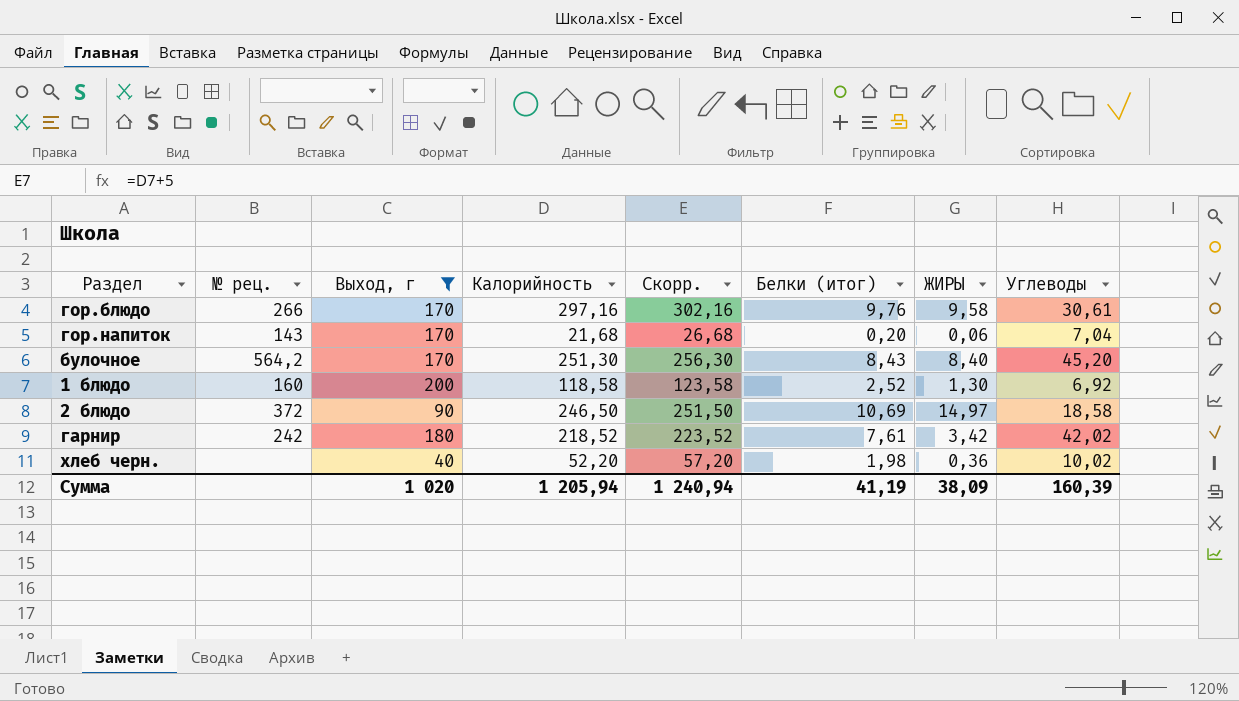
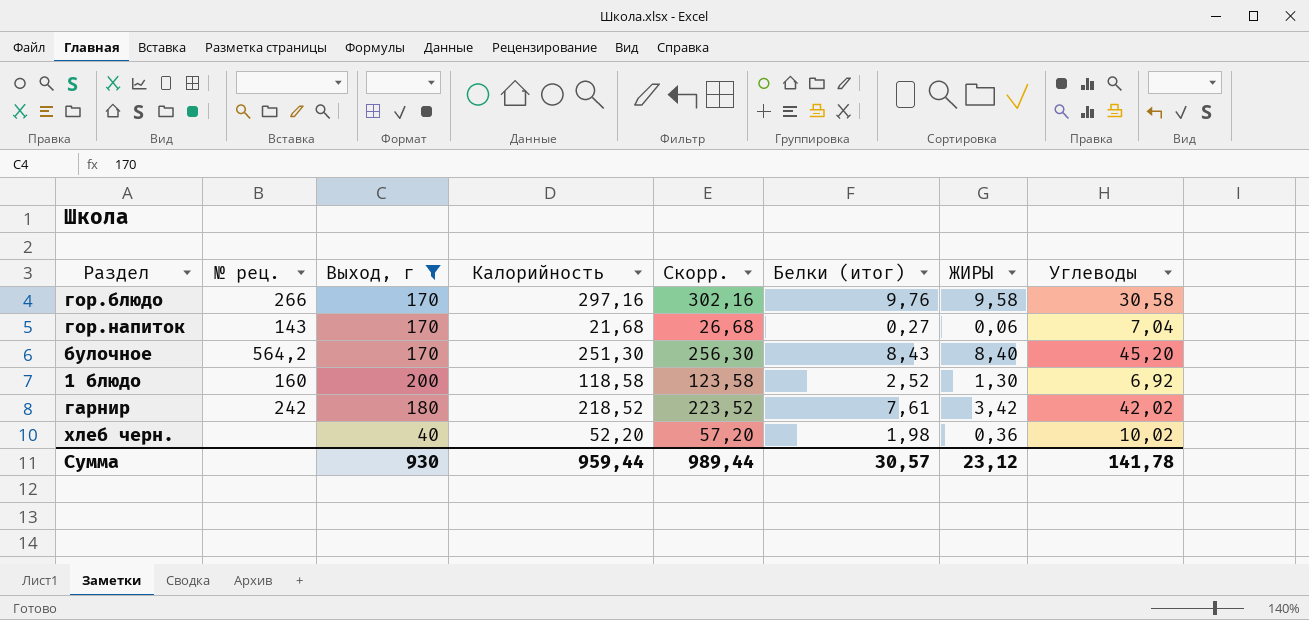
row 2 блюдо: 372 | 90 | 246,50 | 251,50 | 10,69 | 14,97 | 18,58 -> none
гор.блюдо | Углеводы: 30,61 -> 30,58
гор.напиток | Белки (итог): 0,20 -> 0,27
Сумма | Выход, г: 1 020 -> 930
Сумма | Калорийность: 1 205,94 -> 959,44
Сумма | Скорр.: 1 240,94 -> 989,44
Сумма | Белки (итог): 41,19 -> 30,57
Сумма | ЖИРЫ: 38,09 -> 23,12
Сумма | Углеводы: 160,39 -> 141,78

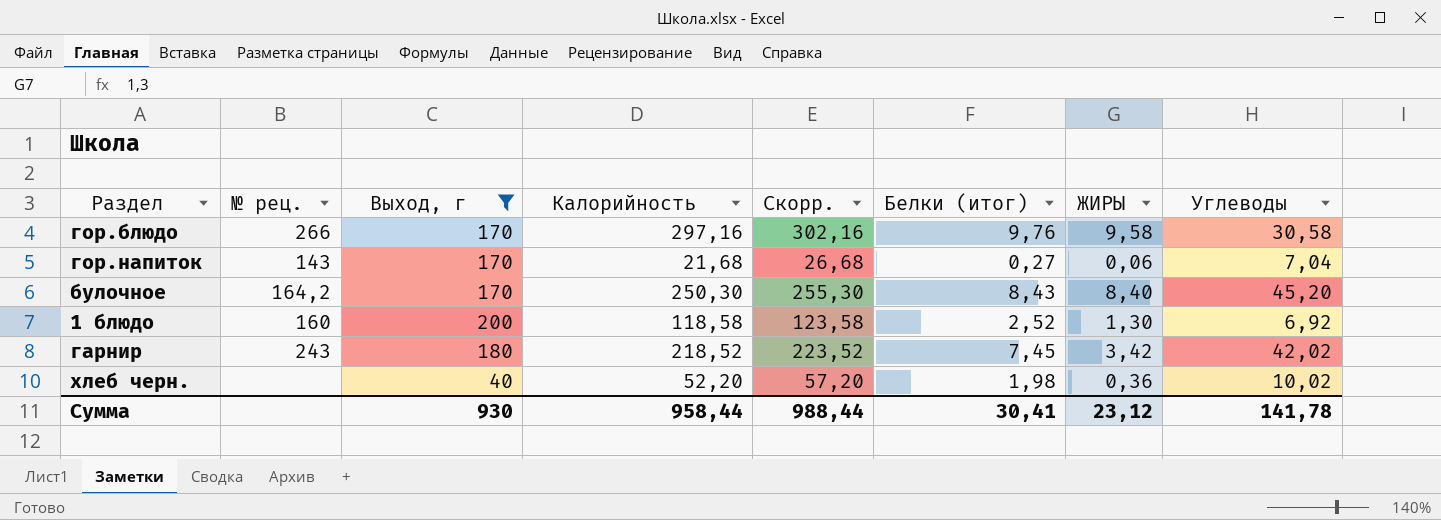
булочное | № рец.: 564,2 -> 164,2
булочное | Калорийность: 251,30 -> 250,30
булочное | Скорр.: 256,30 -> 255,30
гарнир | № рец.: 242 -> 243
гарнир | Белки (итог): 7,61 -> 7,45
Сумма | Калорийность: 959,44 -> 958,44
Сумма | Скорр.: 989,44 -> 988,44
Сумма | Белки (итог): 30,57 -> 30,41

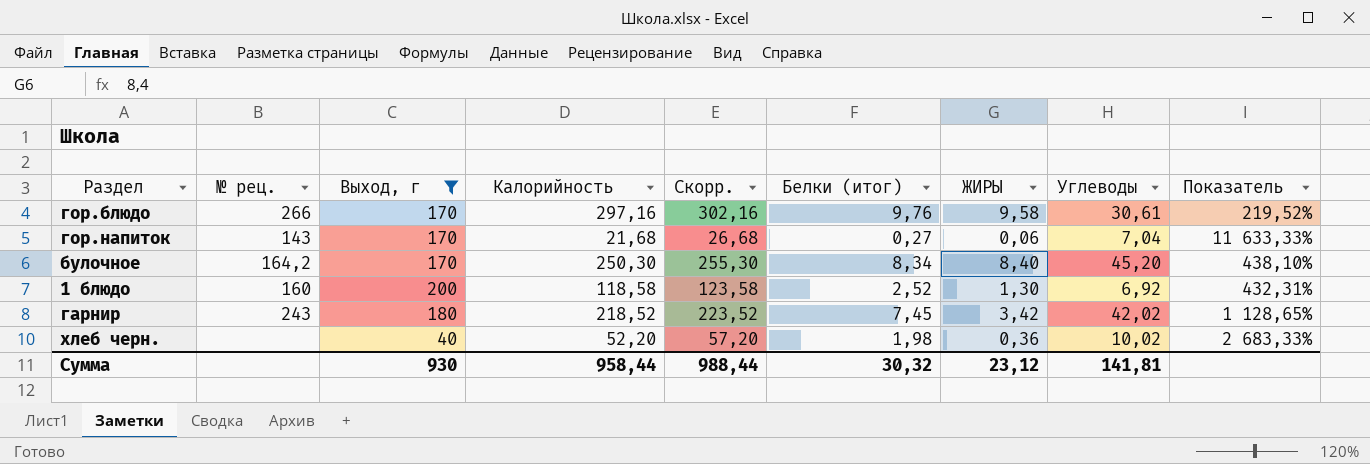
column Показатель | formula: none -> ([Углеводы] - [ЖИРЫ]) / [ЖИРЫ]
гор.блюдо | Углеводы: 30,58 -> 30,61
булочное | Белки (итог): 8,43 -> 8,34
Сумма | Белки (итог): 30,41 -> 30,32
Сумма | Углеводы: 141,78 -> 141,81

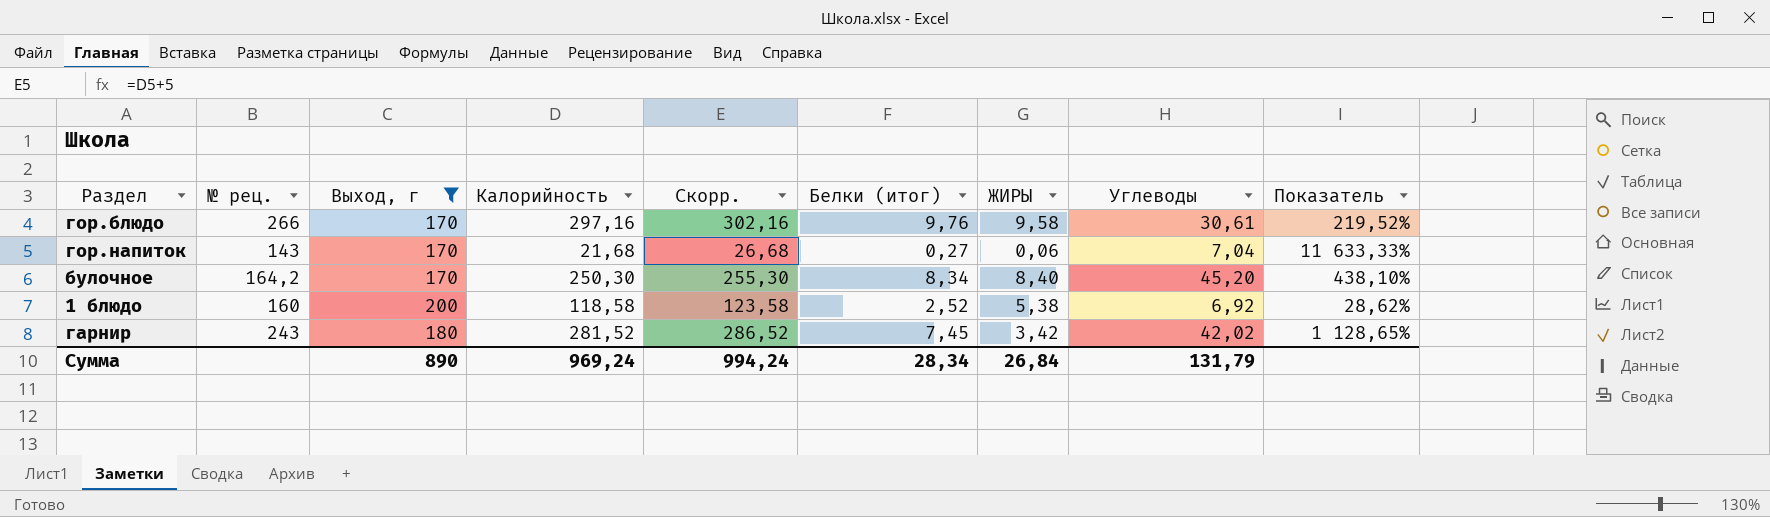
row хлеб черн.: none | 40 | 52,20 | 57,20 | 1,98 | 0,36 | 10,02 | 2 683,33% -> none
1 блюдо | ЖИРЫ: 1,30 -> 5,38
1 блюдо | Показатель: 432,31% -> 28,62%
гарнир | Калорийность: 218,52 -> 281,52
гарнир | Скорр.: 223,52 -> 286,52
Сумма | Выход, г: 930 -> 890
Сумма | Калорийность: 958,44 -> 969,24
Сумма | Скорр.: 988,44 -> 994,24
Сумма | Белки (итог): 30,32 -> 28,34
Сумма | ЖИРЫ: 23,12 -> 26,84
Сумма | Углеводы: 141,81 -> 131,79

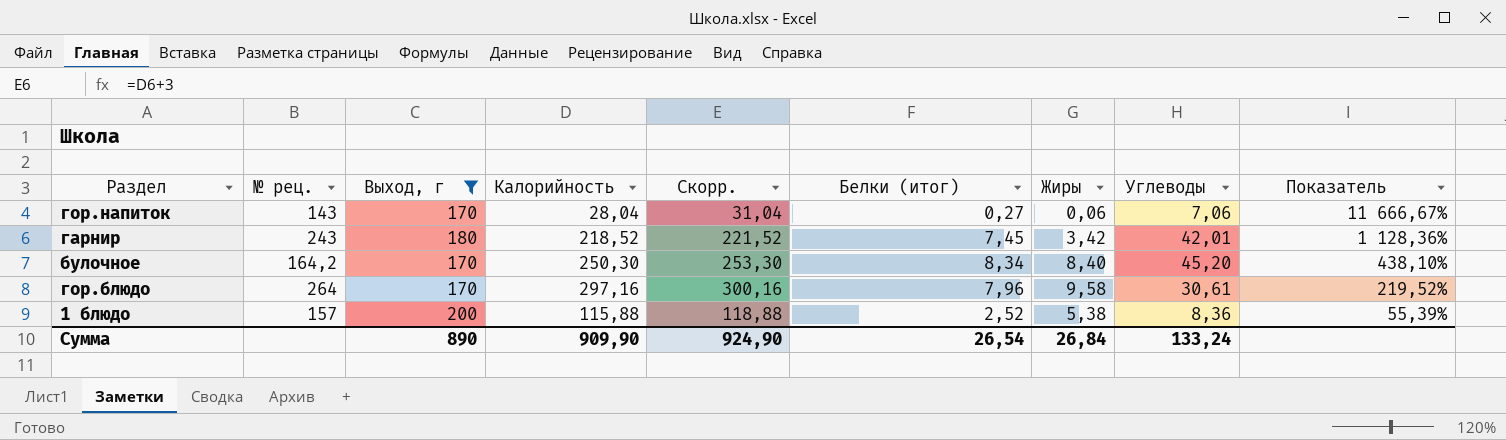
row order: none -> Показатель descending
column Скорр. | formula: [Калорийность] + 5 -> [Калорийность] + 3
column name: ЖИРЫ -> Жиры
гор.напиток | Калорийность: 21,68 -> 28,04
гор.напиток | Углеводы: 7,04 -> 7,06
гор.напиток | Показатель: 11 633,33% -> 11 666,67%
гарнир | Калорийность: 281,52 -> 218,52
гарнир | Углеводы: 42,02 -> 42,01
гарнир | Показатель: 1 128,65% -> 1 128,36%
гор.блюдо | № рец.: 266 -> 264
гор.блюдо | Белки (итог): 9,76 -> 7,96
1 блюдо | № рец.: 160 -> 157
1 блюдо | Калорийность: 118,58 -> 115,88
1 блюдо | Углеводы: 6,92 -> 8,36
1 блюдо | Показатель: 28,62% -> 55,39%
Сумма | Калорийность: 969,24 -> 909,90
Сумма | Скорр.: 994,24 -> 924,90
Сумма | Белки (итог): 28,34 -> 26,54
Сумма | Углеводы: 131,79 -> 133,24

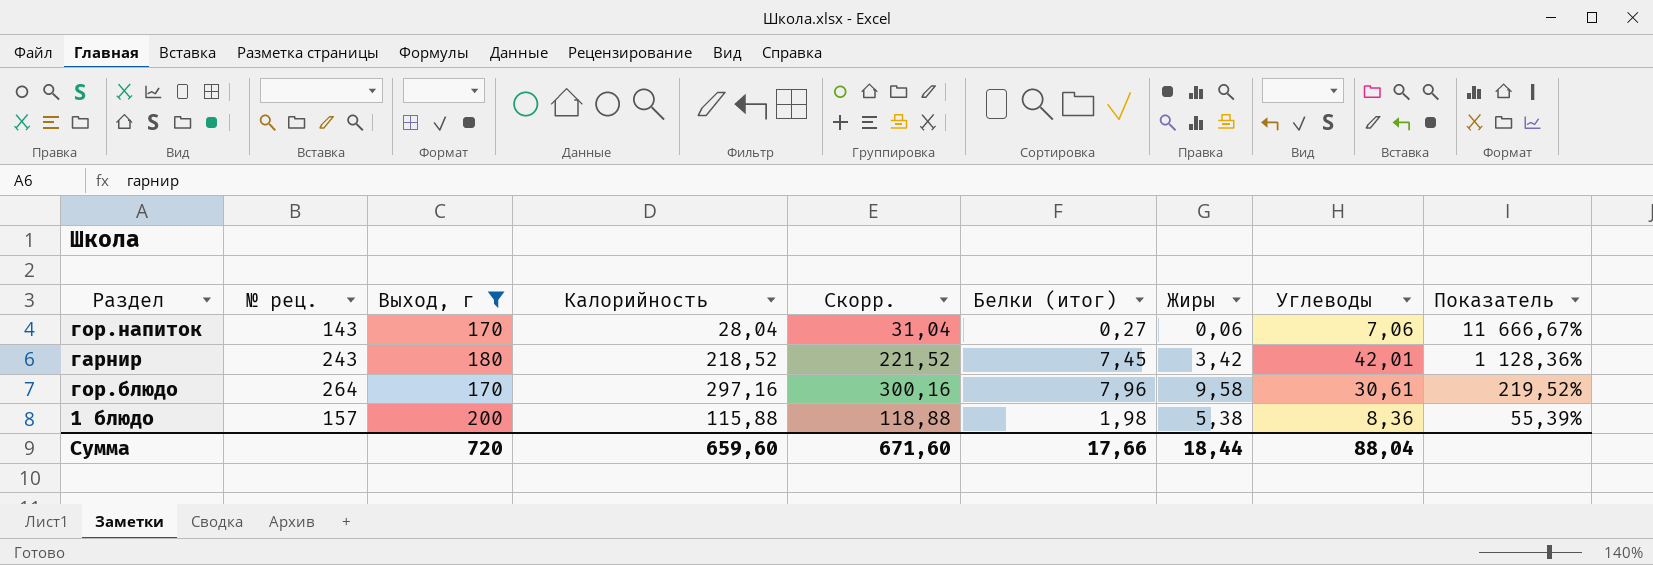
row булочное: 164,2 | 170 | 250,30 | 253,30 | 8,34 | 8,40 | 45,20 | 438,10% -> none
1 блюдо | Белки (итог): 2,52 -> 1,98
Сумма | Выход, г: 890 -> 720
Сумма | Калорийность: 909,90 -> 659,60
Сумма | Скорр.: 924,90 -> 671,60
Сумма | Белки (итог): 26,54 -> 17,66
Сумма | Жиры: 26,84 -> 18,44
Сумма | Углеводы: 133,24 -> 88,04

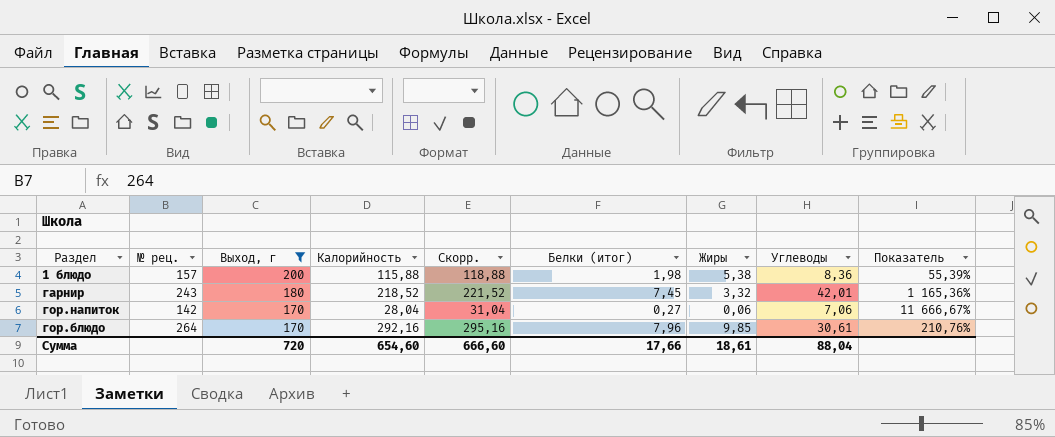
row order: Показатель descending -> Выход, г descending
гарнир | Жиры: 3,42 -> 3,32
гарнир | Показатель: 1 128,36% -> 1 165,36%
гор.напиток | № рец.: 143 -> 142
гор.блюдо | Калорийность: 297,16 -> 292,16
гор.блюдо | Скорр.: 300,16 -> 295,16
гор.блюдо | Жиры: 9,58 -> 9,85
гор.блюдо | Показатель: 219,52% -> 210,76%
Сумма | Калорийность: 659,60 -> 654,60
Сумма | Скорр.: 671,60 -> 666,60
Сумма | Жиры: 18,44 -> 18,61

